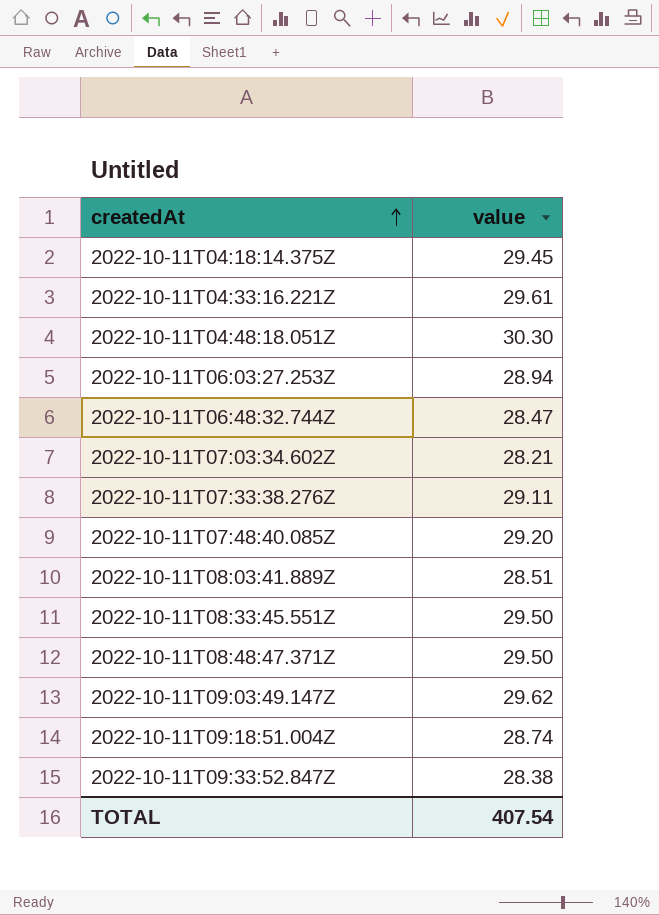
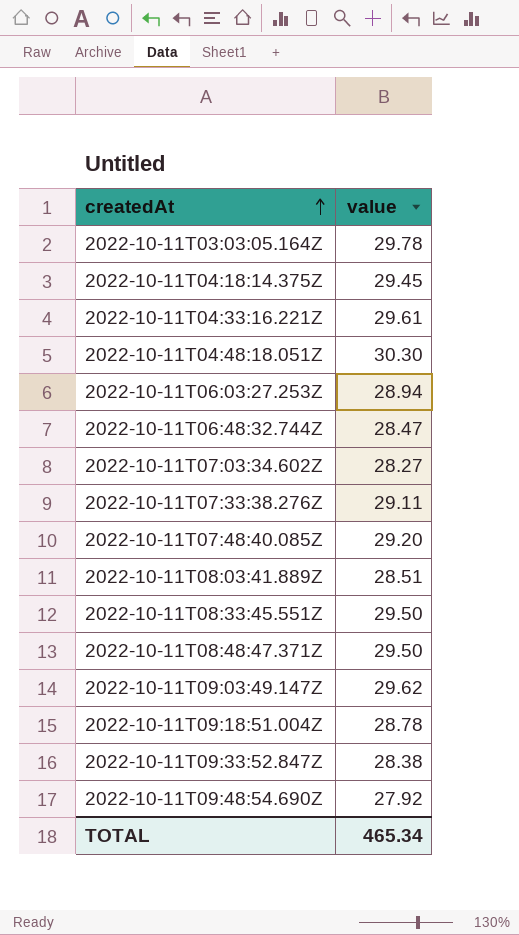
row 2022-10-11T03:03:05.164Z: none -> 29.78
2022-10-11T07:03:34.602Z | value: 28.21 -> 28.27
2022-10-11T09:18:51.004Z | value: 28.74 -> 28.78
row 2022-10-11T09:48:54.690Z: none -> 27.92
TOTAL | value: 407.54 -> 465.34

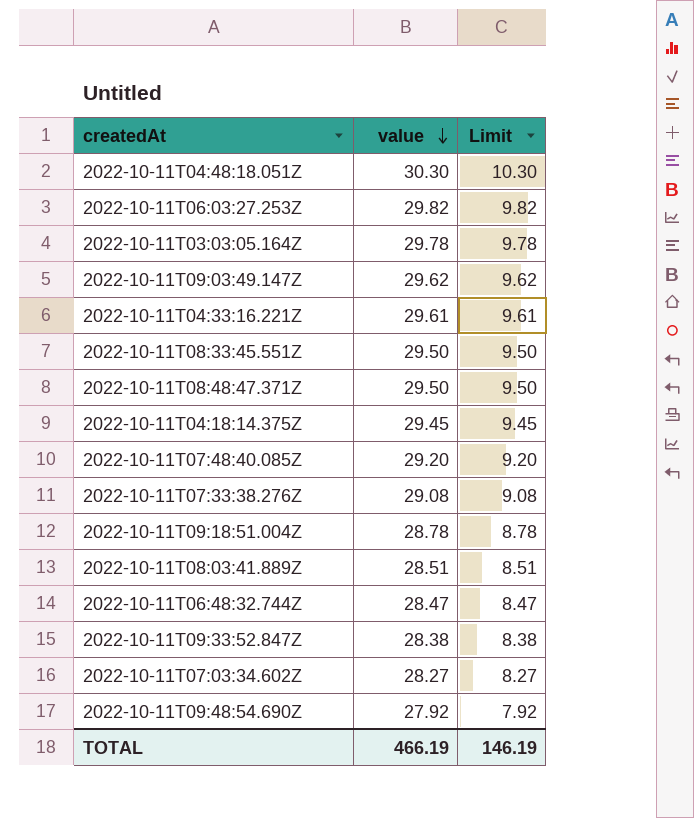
row order: createdAt ascending -> value descending
column Limit | formula: none -> [value] - 20
2022-10-11T06:03:27.253Z | value: 28.94 -> 29.82
2022-10-11T07:33:38.276Z | value: 29.11 -> 29.08
TOTAL | value: 465.34 -> 466.19

